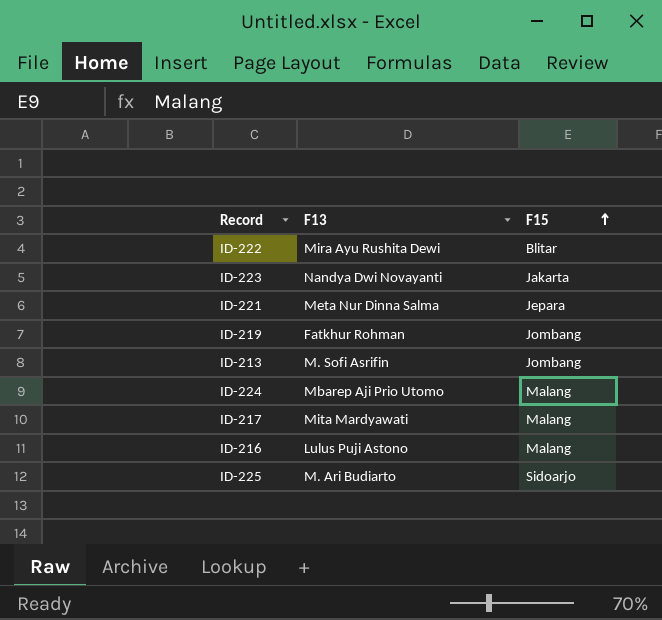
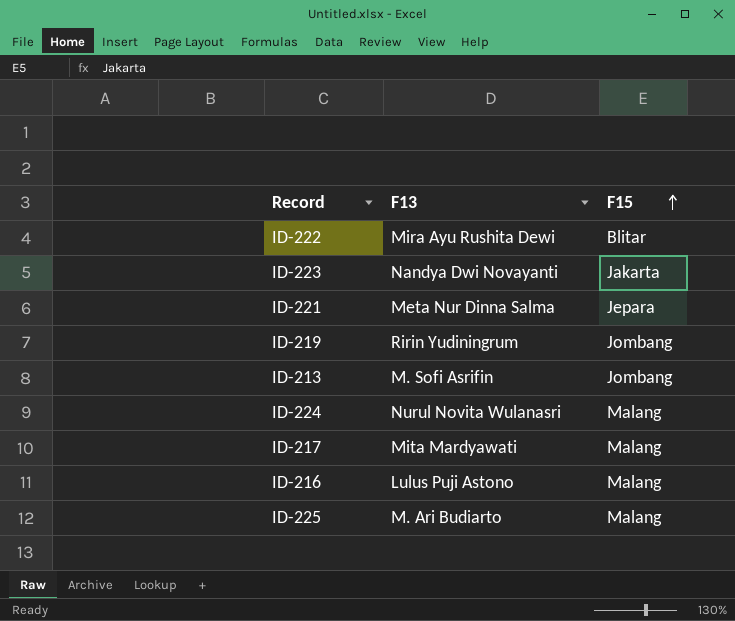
ID-219 | F13: Fatkhur Rohman -> Ririn Yudiningrum
ID-224 | F13: Mbarep Aji Prio Utomo -> Nurul Novita Wulanasri
ID-225 | F15: Sidoarjo -> Malang

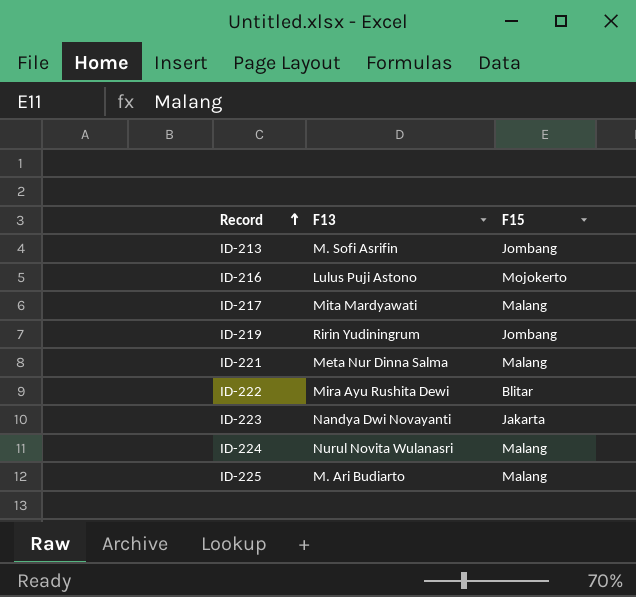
row order: F15 ascending -> Record ascending
ID-216 | F15: Malang -> Mojokerto
ID-221 | F15: Jepara -> Malang

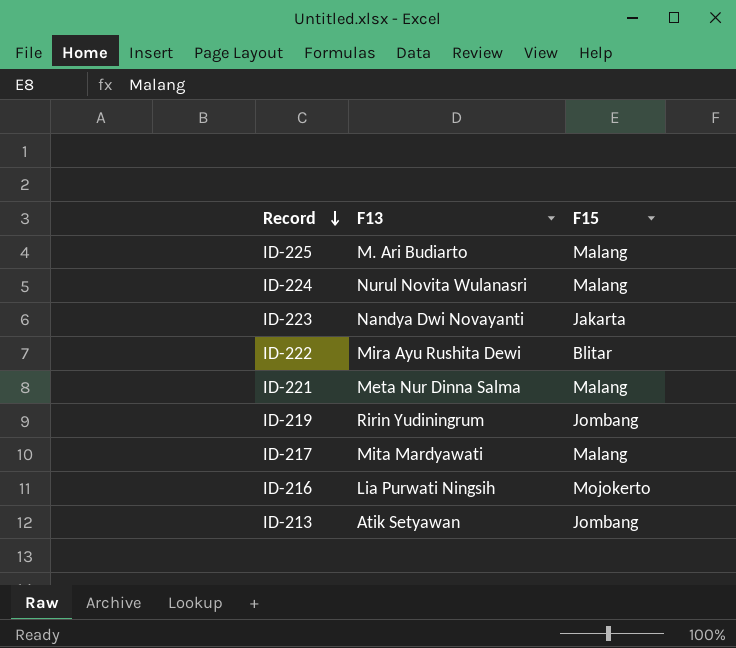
row order: Record ascending -> Record descending
ID-216 | F13: Lulus Puji Astono -> Lia Purwati Ningsih
ID-213 | F13: M. Sofi Asrifin -> Atik Setyawan

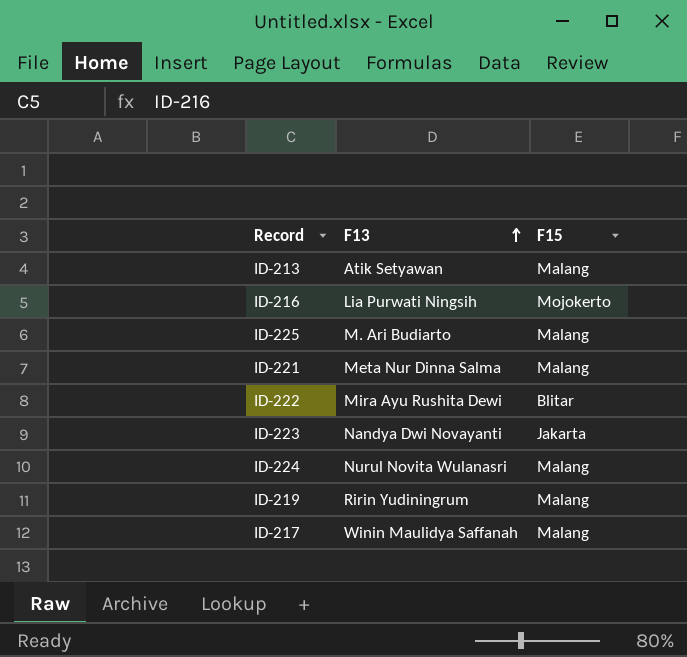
row order: Record descending -> F13 ascending
ID-213 | F15: Jombang -> Malang
ID-219 | F15: Jombang -> Malang
ID-217 | F13: Mita Mardyawati -> Winin Maulidya Saffanah

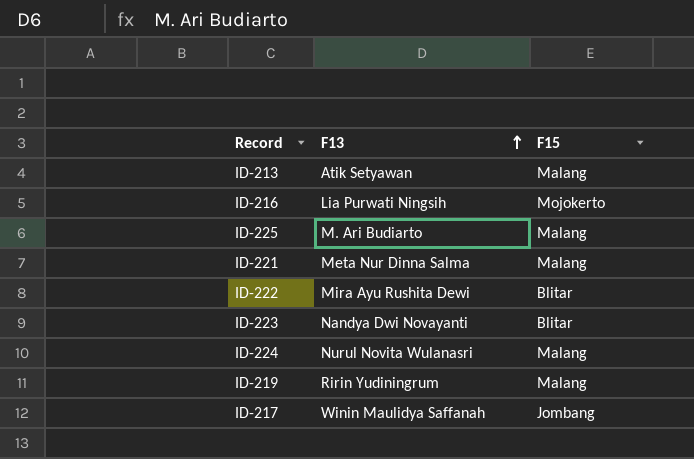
ID-223 | F15: Jakarta -> Blitar
ID-217 | F15: Malang -> Jombang

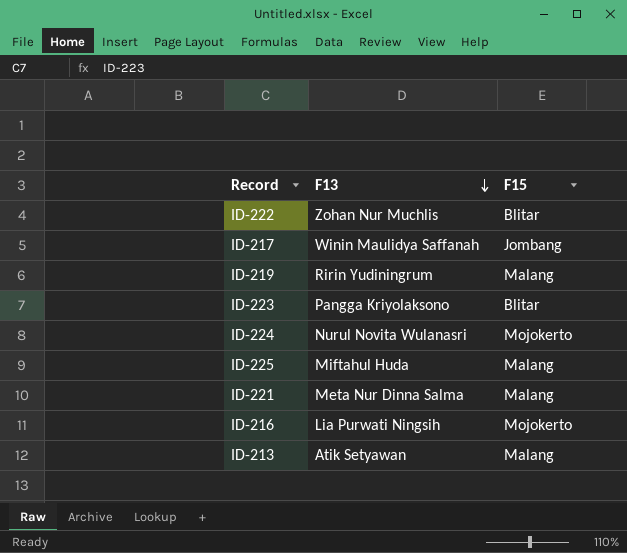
row order: F13 ascending -> F13 descending
ID-222 | F13: Mira Ayu Rushita Dewi -> Zohan Nur Muchlis
ID-223 | F13: Nandya Dwi Novayanti -> Pangga Kriyolaksono
ID-224 | F15: Malang -> Mojokerto
ID-225 | F13: M. Ari Budiarto -> Miftahul Huda

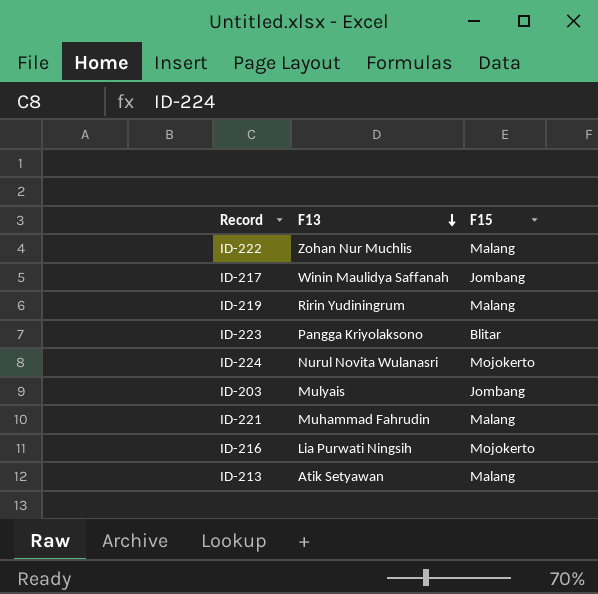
row ID-225: Miftahul Huda | Malang -> none
ID-222 | F15: Blitar -> Malang
row ID-203: none -> Mulyais | Jombang
ID-221 | F13: Meta Nur Dinna Salma -> Muhammad Fahrudin

